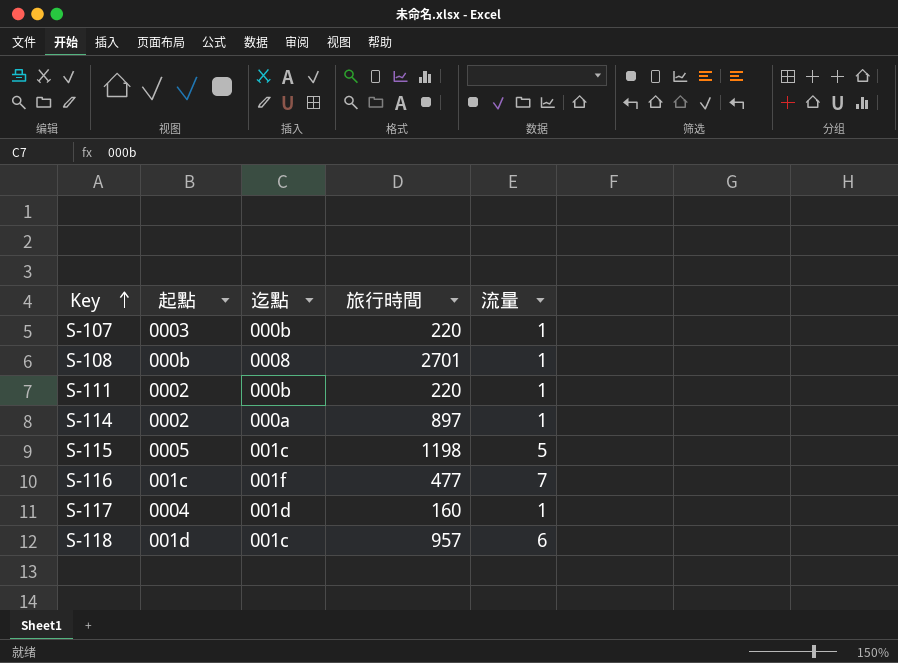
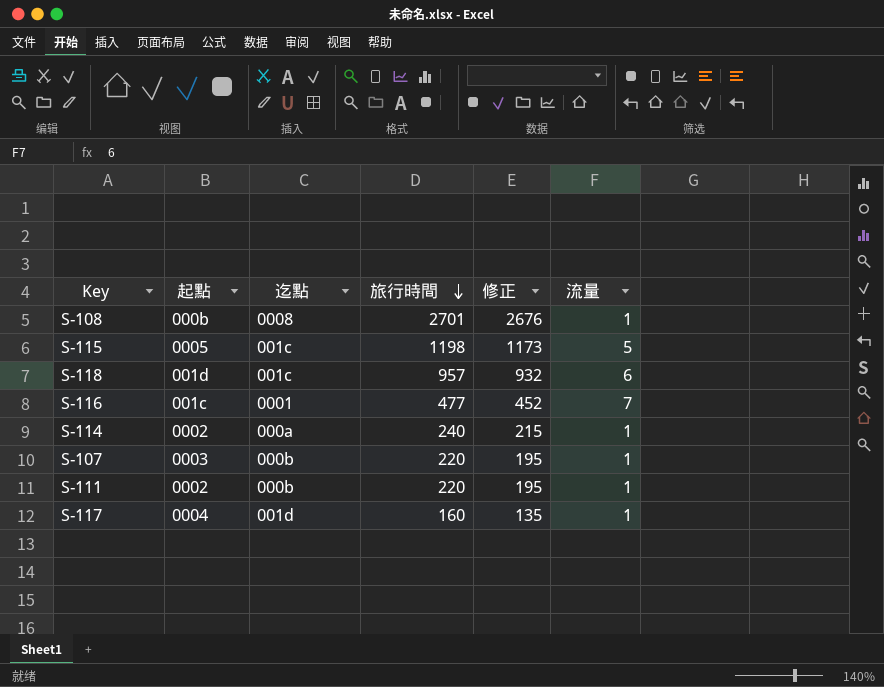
row order: Key ascending -> 旅行時間 descending
column 修正 | formula: none -> [旅行時間] - 25
S-116 | 迄點: 001f -> 0001
S-114 | 旅行時間: 897 -> 240

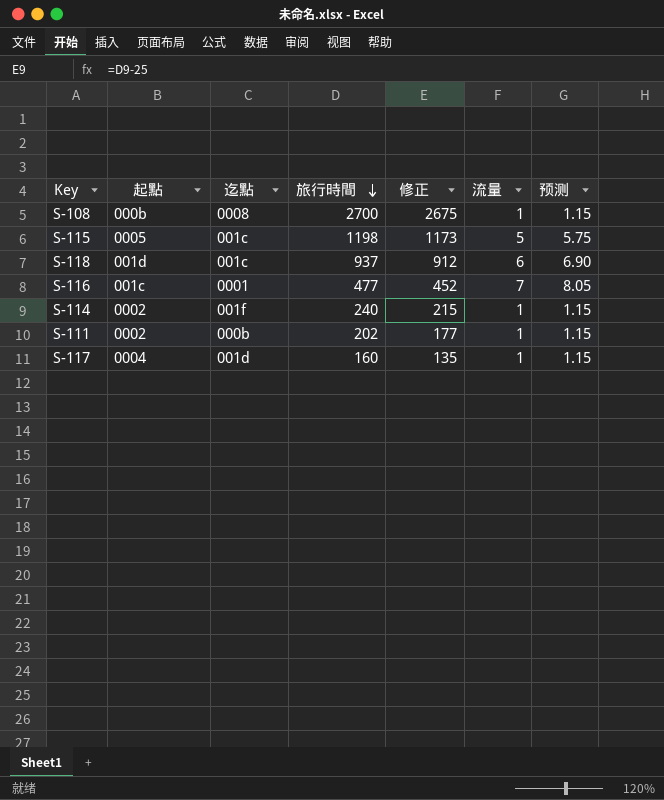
column 预测 | formula: none -> [流量] * 1.15
row S-107: 0003 | 000b | 220 | 195 | 1 -> none
S-108 | 旅行時間: 2701 -> 2700
S-108 | 修正: 2676 -> 2675
S-118 | 旅行時間: 957 -> 937
S-118 | 修正: 932 -> 912
S-114 | 迄點: 000a -> 001f
S-111 | 旅行時間: 220 -> 202
S-111 | 修正: 195 -> 177

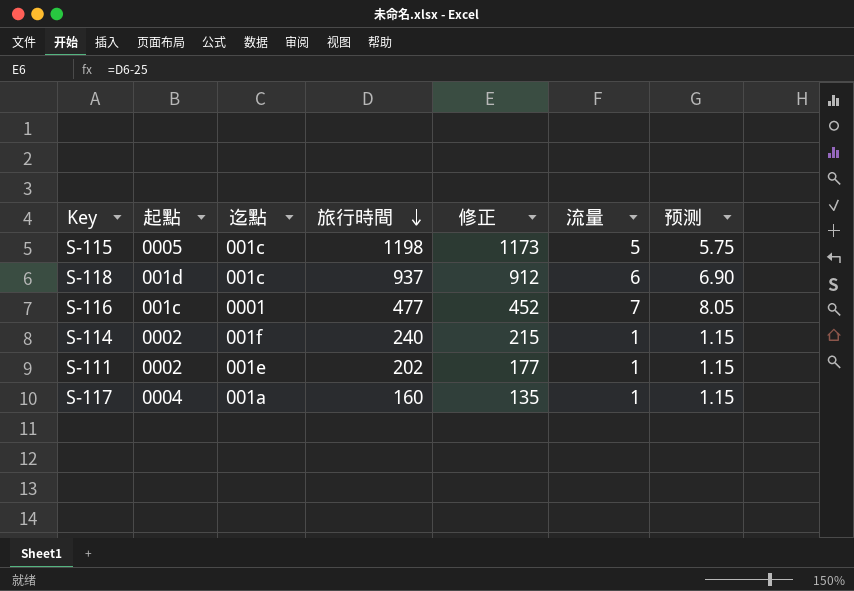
row S-108: 000b | 0008 | 2700 | 2675 | 1 | 1.15 -> none
S-111 | 迄點: 000b -> 001e
S-117 | 迄點: 001d -> 001a

